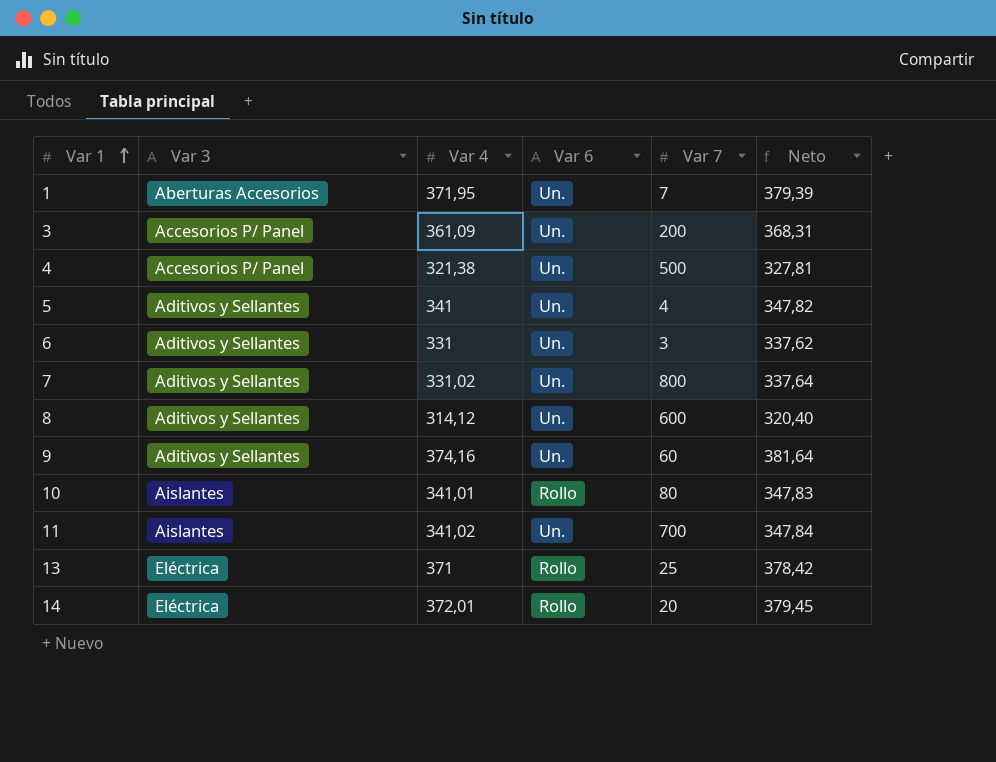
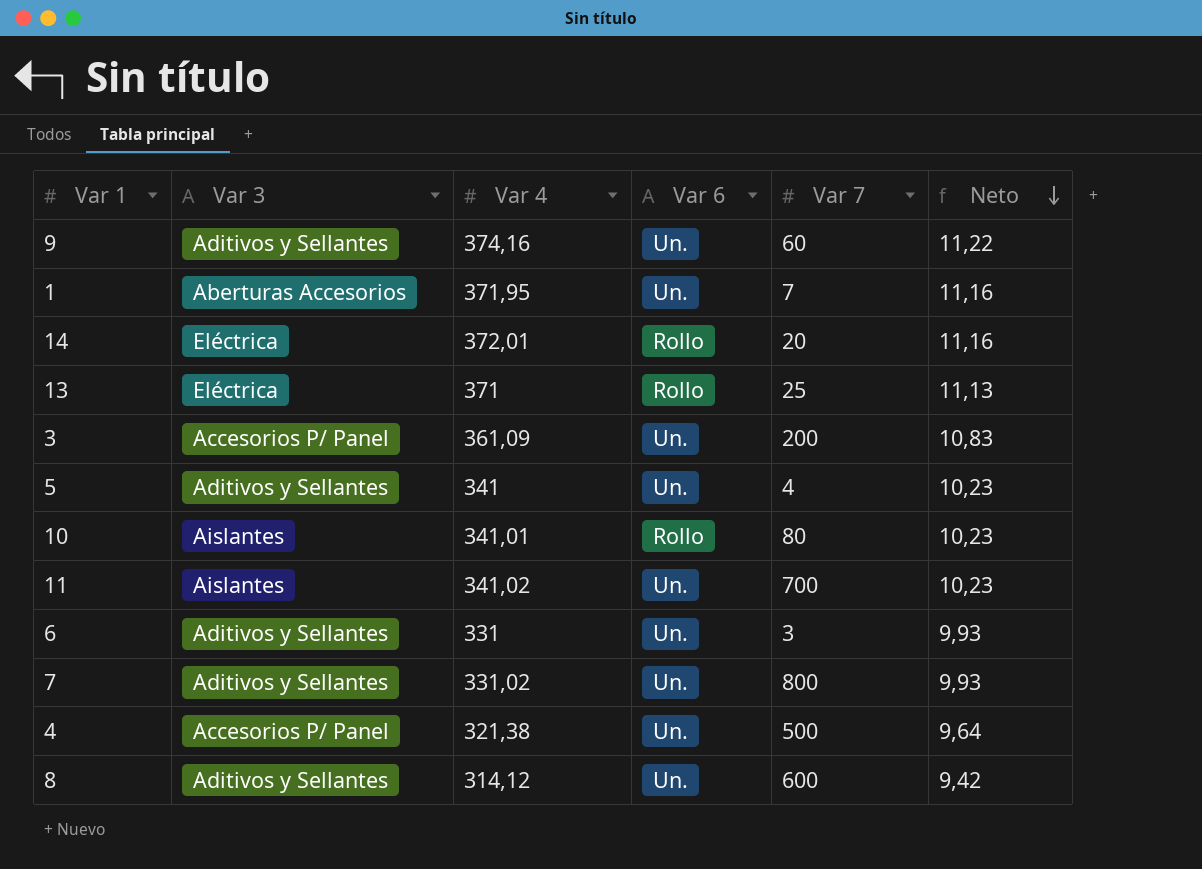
row order: Var 1 ascending -> Neto descending
column Neto | formula: [Var 4] * 1,02 -> [Var 4] * 0,03

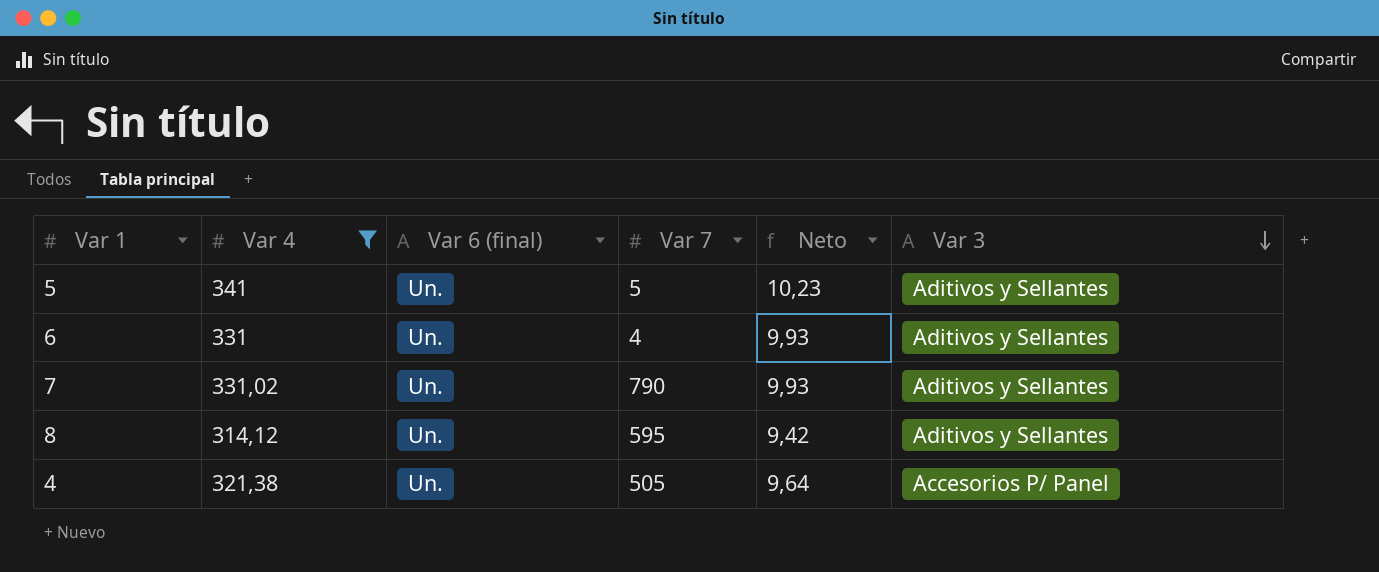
filter: none -> Var 4 <= 341
row order: Neto descending -> Var 3 descending
column name: Var 6 -> Var 6 (final)
column Var 3 | position: 2 -> 6
5 | Var 7: 4 -> 5
6 | Var 7: 3 -> 4
7 | Var 7: 800 -> 790
8 | Var 7: 600 -> 595
4 | Var 7: 500 -> 505

